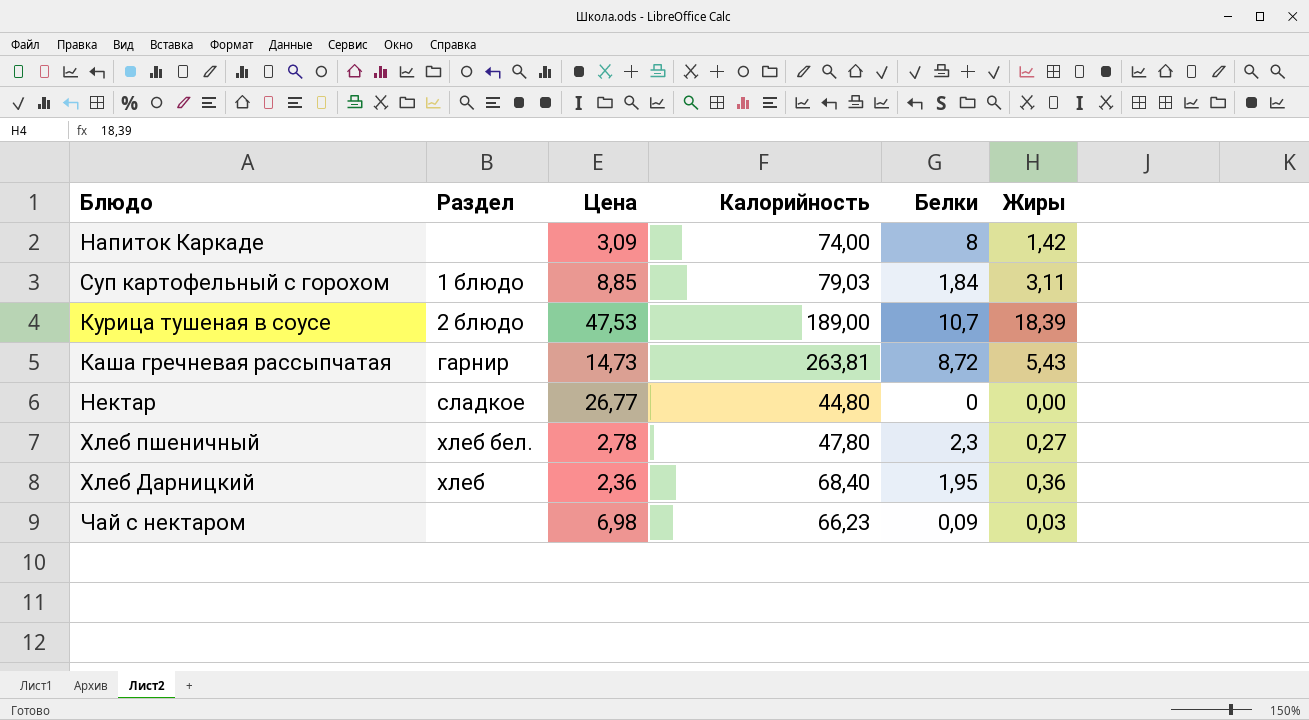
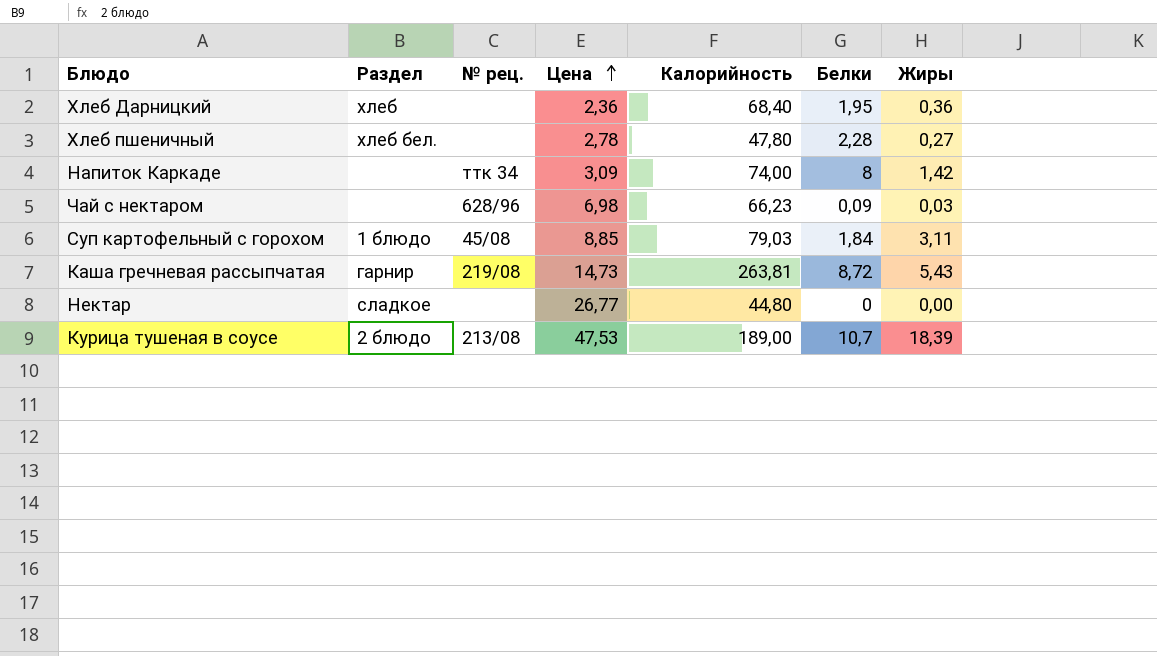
row order: none -> Цена ascending
column № рец. | position: none -> 3
Хлеб пшеничный | Белки: 2,3 -> 2,28

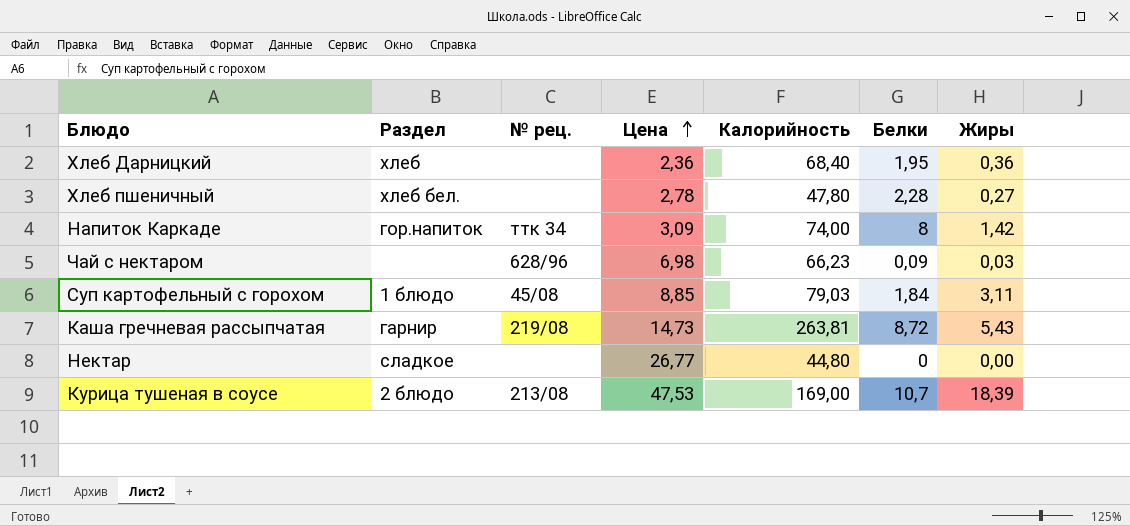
Напиток Каркаде | Раздел: none -> гор.напиток
Курица тушеная в соусе | Калорийность: 189,00 -> 169,00

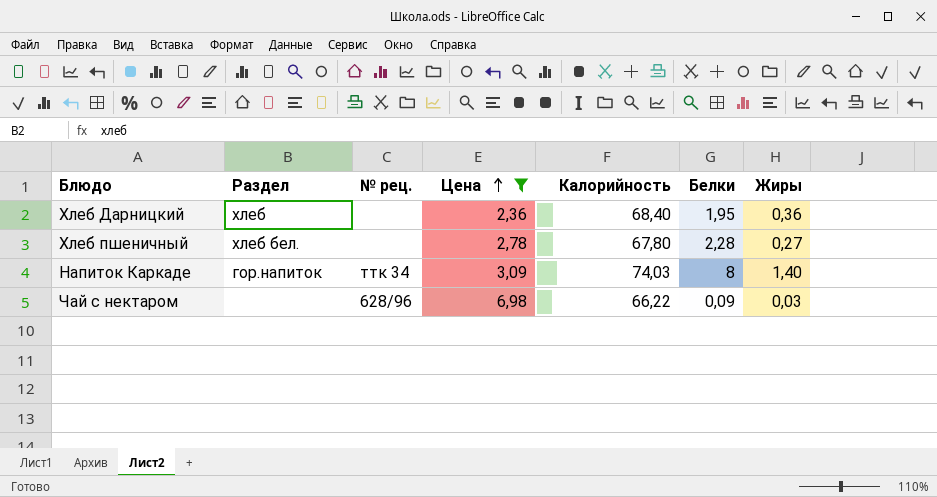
filter: none -> Цена <= 6,98
Хлеб пшеничный | Калорийность: 47,80 -> 67,80
Напиток Каркаде | Калорийность: 74,00 -> 74,03
Напиток Каркаде | Жиры: 1,42 -> 1,40
Чай с нектаром | Калорийность: 66,23 -> 66,22

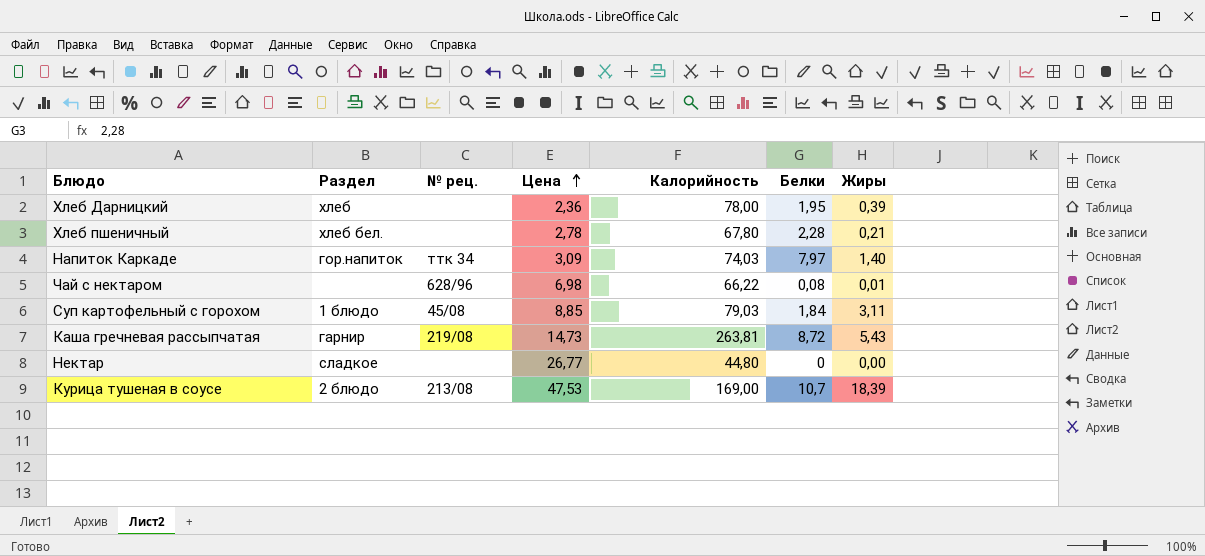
filter: Цена <= 6,98 -> none
Хлеб Дарницкий | Калорийность: 68,40 -> 78,00
Хлеб Дарницкий | Жиры: 0,36 -> 0,39
Хлеб пшеничный | Жиры: 0,27 -> 0,21
Напиток Каркаде | Белки: 8 -> 7,97
Чай с нектаром | Белки: 0,09 -> 0,08
Чай с нектаром | Жиры: 0,03 -> 0,01

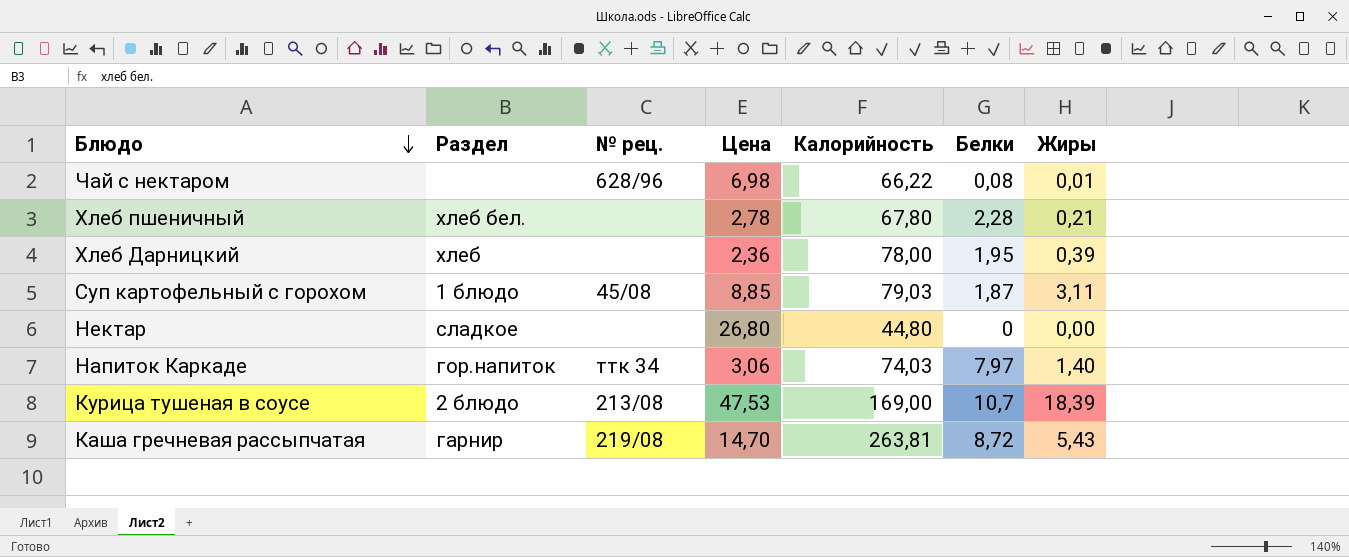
row order: Цена ascending -> Блюдо descending
Суп картофельный с горохом | Белки: 1,84 -> 1,87
Нектар | Цена: 26,77 -> 26,80
Напиток Каркаде | Цена: 3,09 -> 3,06
Каша гречневая рассыпчатая | Цена: 14,73 -> 14,70

